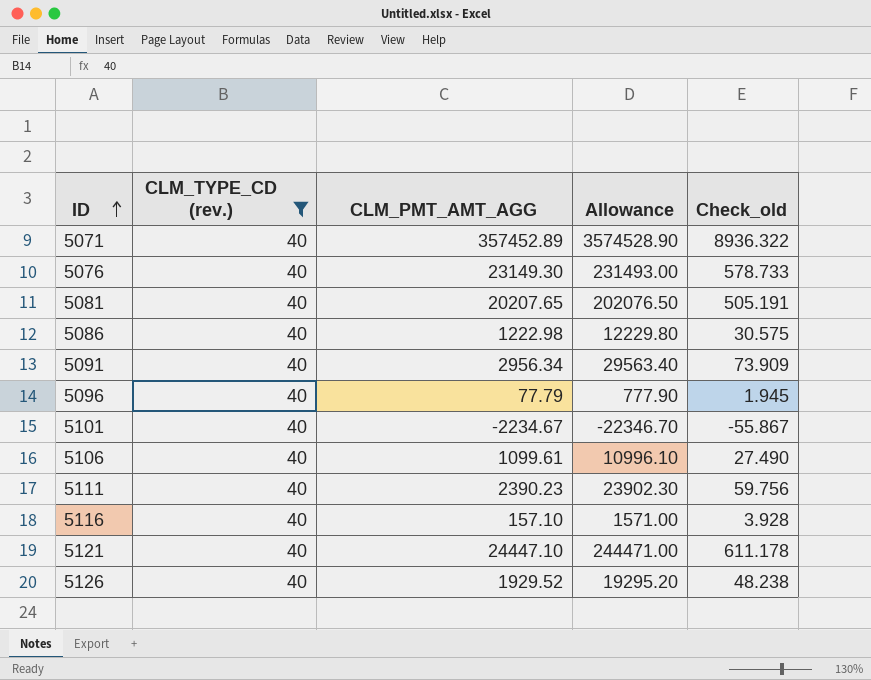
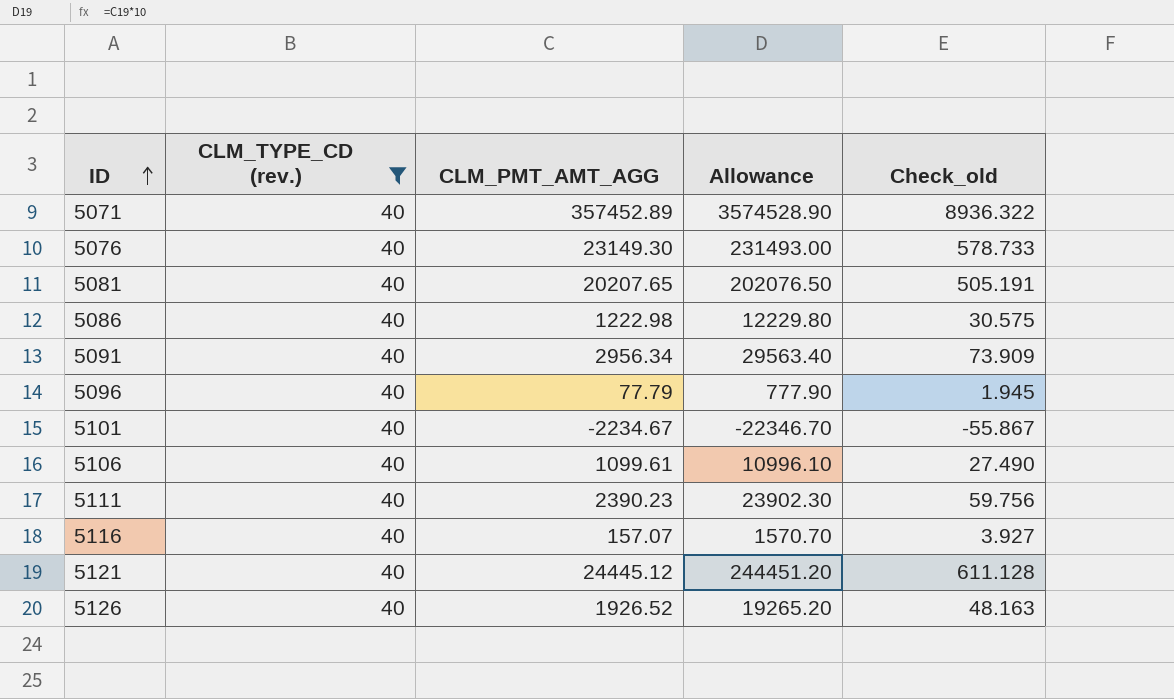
5116 | CLM_PMT_AMT_AGG: 157.10 -> 157.07
5116 | Allowance: 1571.00 -> 1570.70
5116 | Check_old: 3.928 -> 3.927
5121 | CLM_PMT_AMT_AGG: 24447.10 -> 24445.12
5121 | Allowance: 244471.00 -> 244451.20
5121 | Check_old: 611.178 -> 611.128
5126 | CLM_PMT_AMT_AGG: 1929.52 -> 1926.52
5126 | Allowance: 19295.20 -> 19265.20
5126 | Check_old: 48.238 -> 48.163

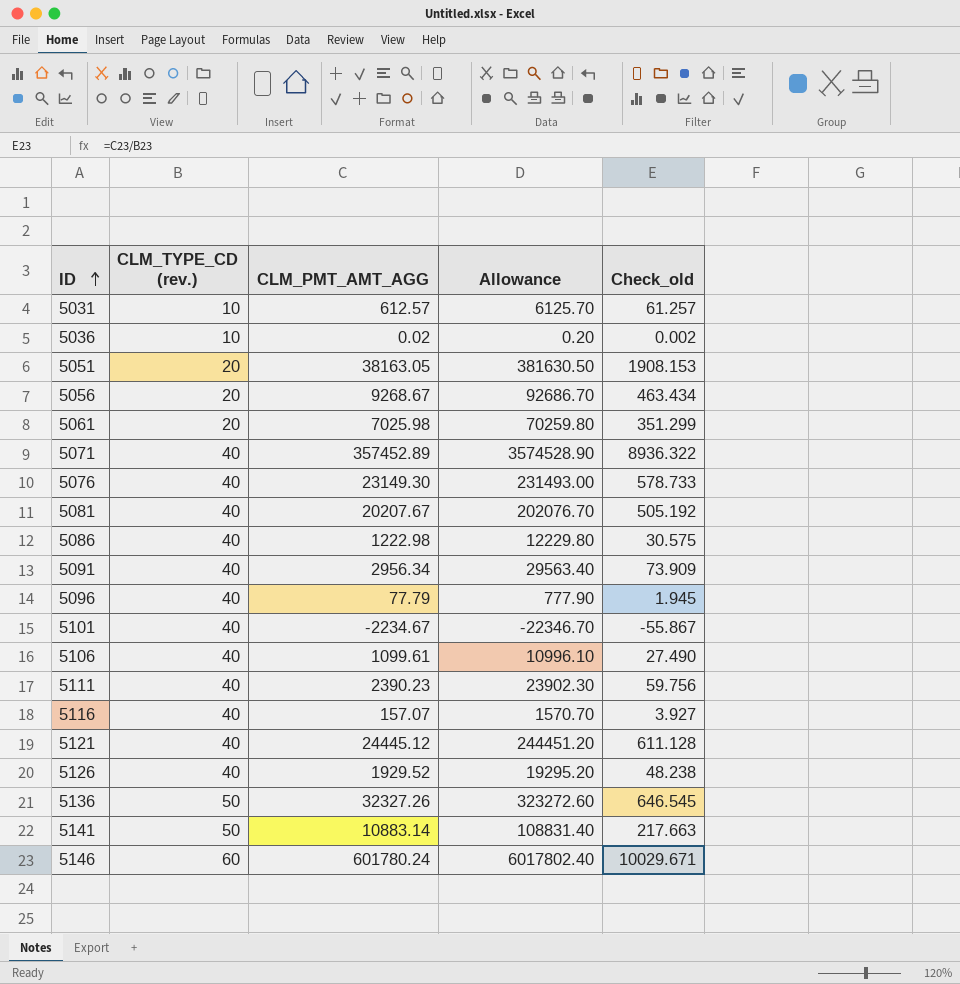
filter: CLM_TYPE_CD (rev.) = 40 -> none
5081 | CLM_PMT_AMT_AGG: 20207.65 -> 20207.67
5081 | Allowance: 202076.50 -> 202076.70
5081 | Check_old: 505.191 -> 505.192
5126 | CLM_PMT_AMT_AGG: 1926.52 -> 1929.52
5126 | Allowance: 19265.20 -> 19295.20
5126 | Check_old: 48.163 -> 48.238

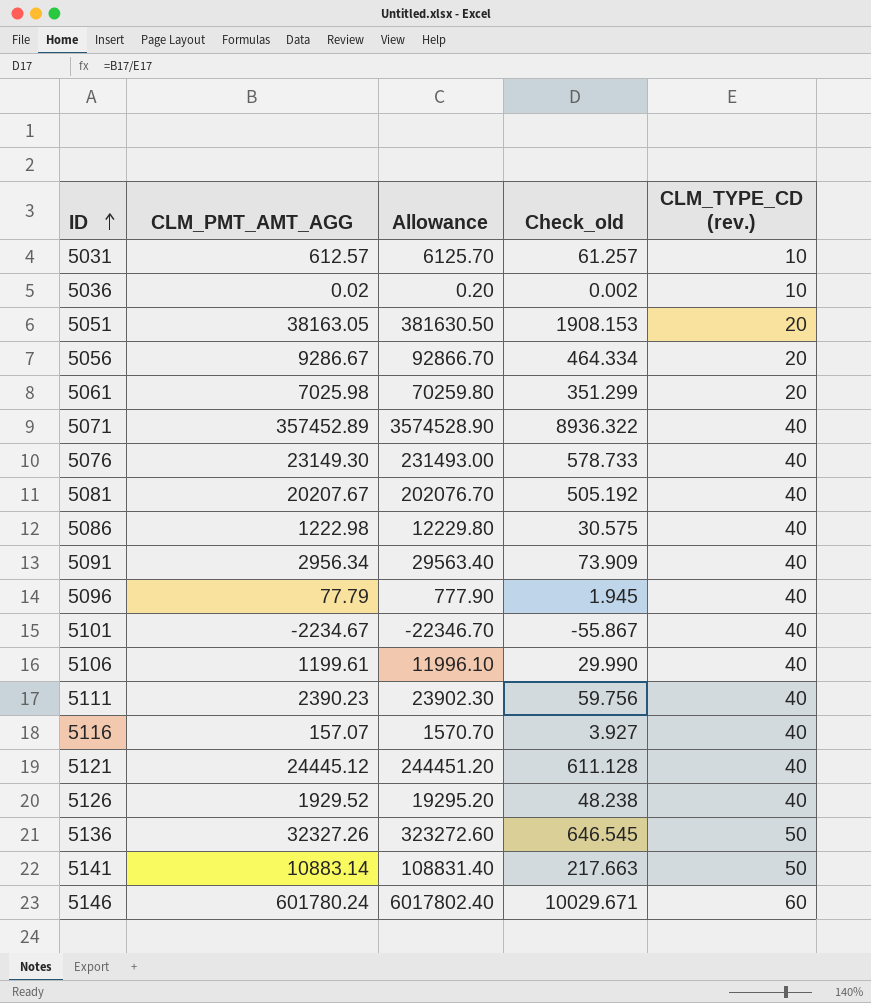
column CLM_TYPE_CD (rev.) | position: 2 -> 5
5056 | CLM_PMT_AMT_AGG: 9268.67 -> 9286.67
5056 | Allowance: 92686.70 -> 92866.70
5056 | Check_old: 463.434 -> 464.334
5106 | CLM_PMT_AMT_AGG: 1099.61 -> 1199.61
5106 | Allowance: 10996.10 -> 11996.10
5106 | Check_old: 27.490 -> 29.990

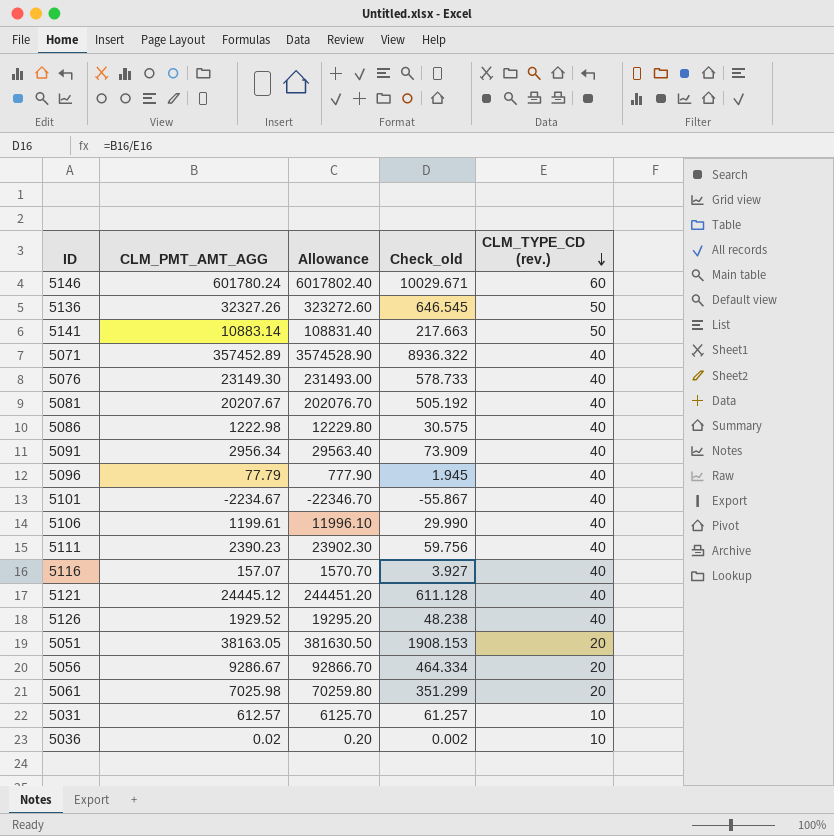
row order: ID ascending -> CLM_TYPE_CD (rev.) descending

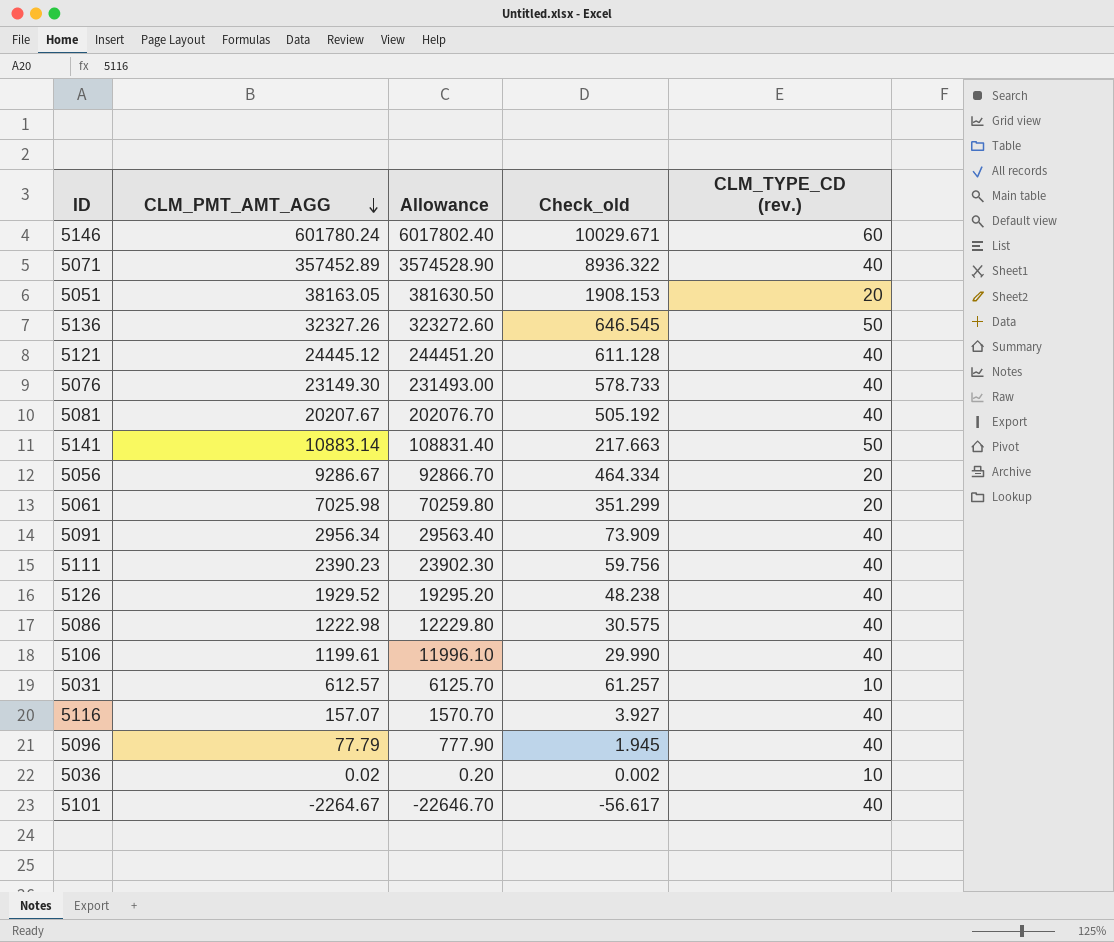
row order: CLM_TYPE_CD (rev.) descending -> CLM_PMT_AMT_AGG descending
5101 | CLM_PMT_AMT_AGG: -2234.67 -> -2264.67
5101 | Allowance: -22346.70 -> -22646.70
5101 | Check_old: -55.867 -> -56.617

